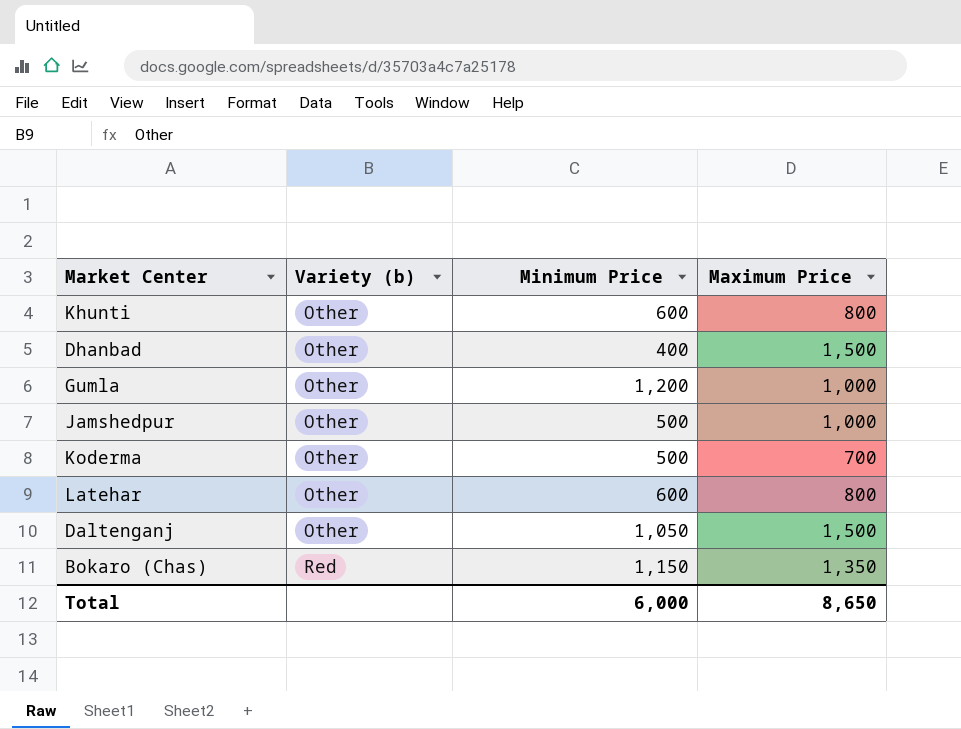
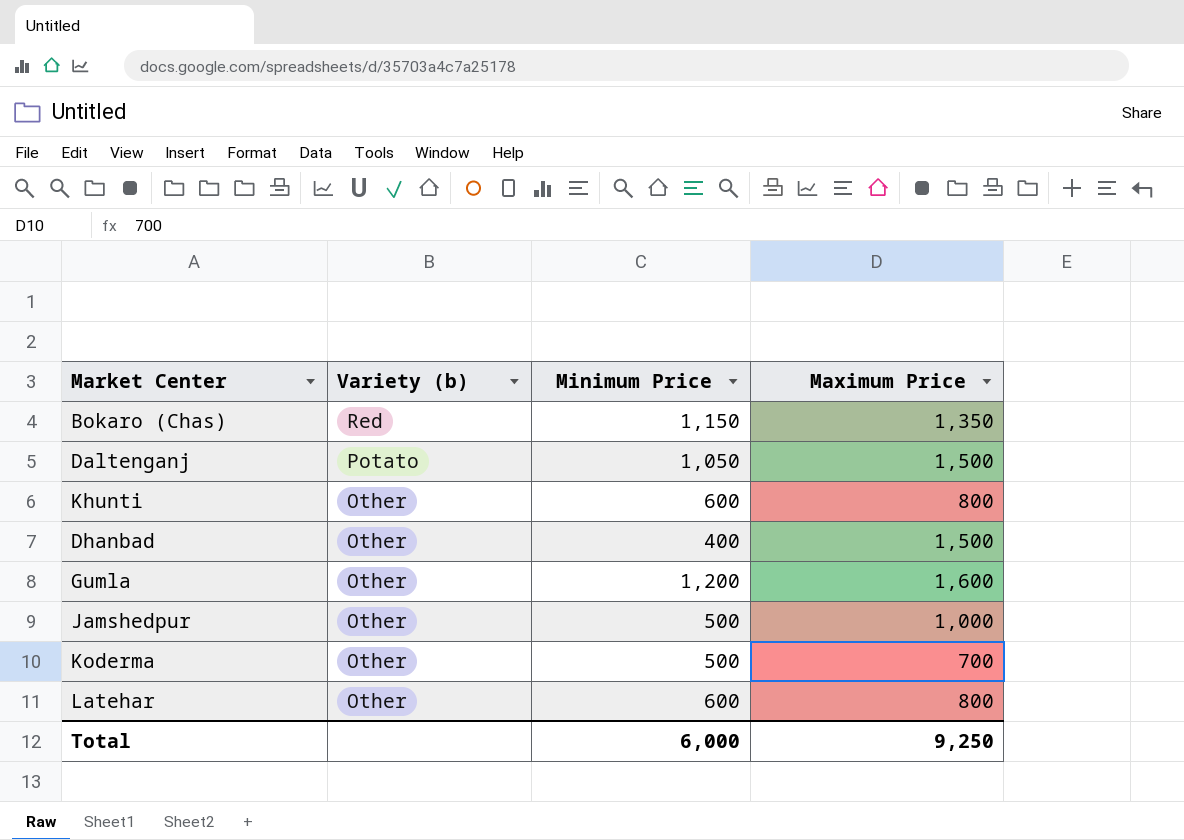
row order: Variety (b) ascending -> Variety (b) descending
Daltenganj | Variety (b): Other -> Potato
Gumla | Maximum Price: 1,000 -> 1,600
Total | Maximum Price: 8,650 -> 9,250

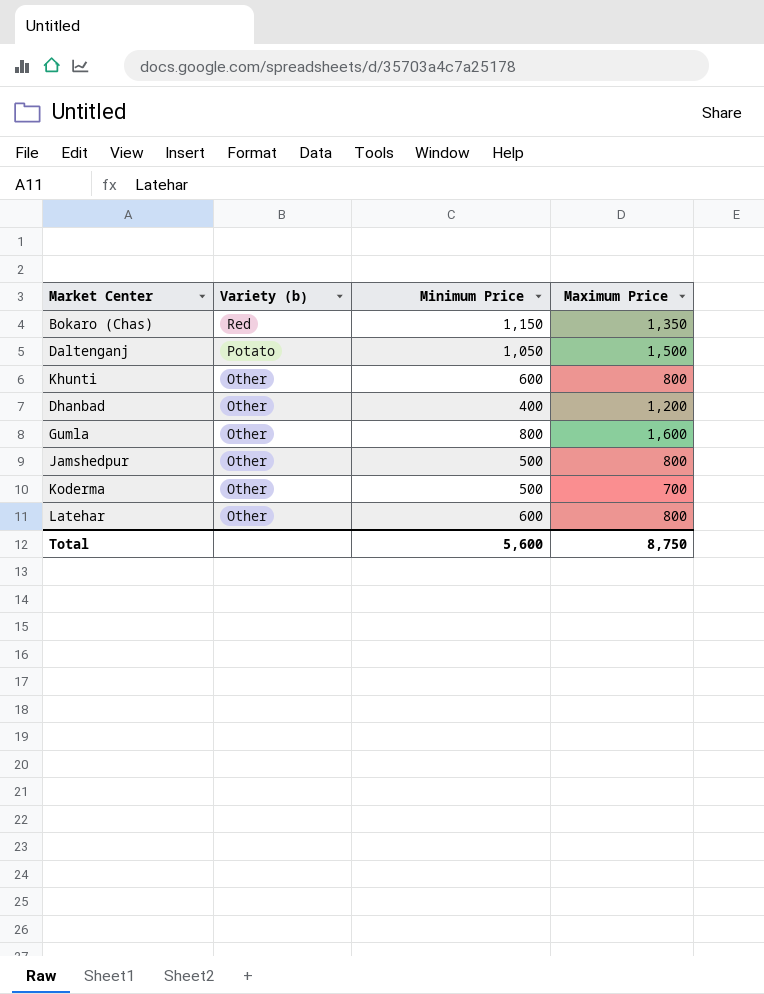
Dhanbad | Maximum Price: 1,500 -> 1,200
Gumla | Minimum Price: 1,200 -> 800
Jamshedpur | Maximum Price: 1,000 -> 800
Total | Minimum Price: 6,000 -> 5,600
Total | Maximum Price: 9,250 -> 8,750

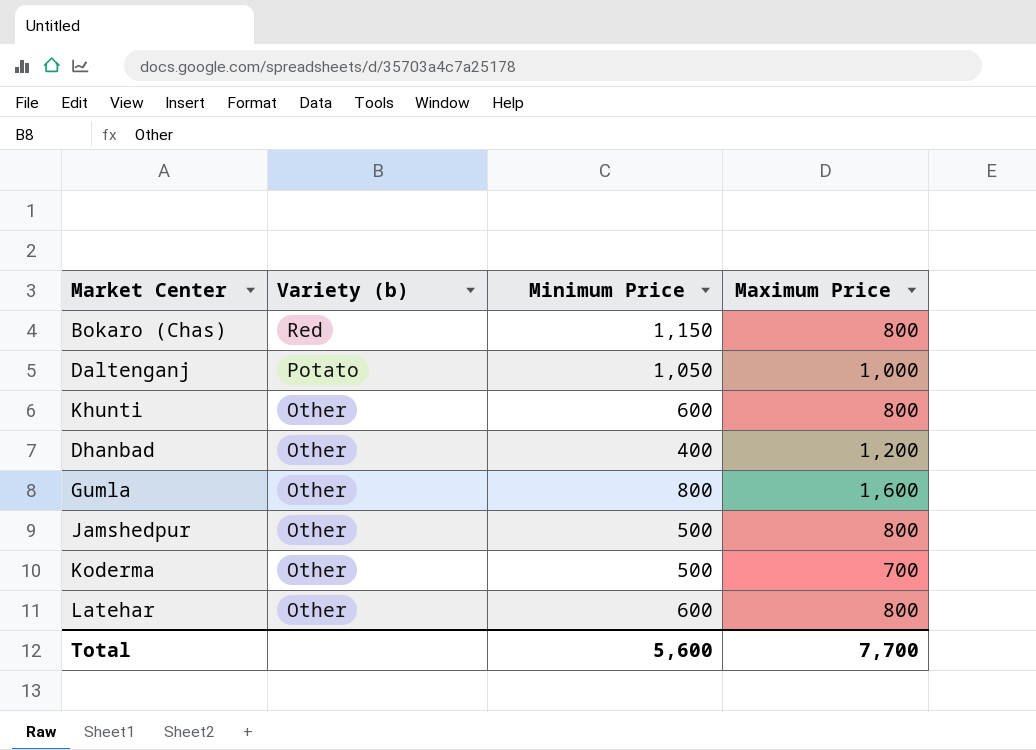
Bokaro (Chas) | Maximum Price: 1,350 -> 800
Daltenganj | Maximum Price: 1,500 -> 1,000
Total | Maximum Price: 8,750 -> 7,700

